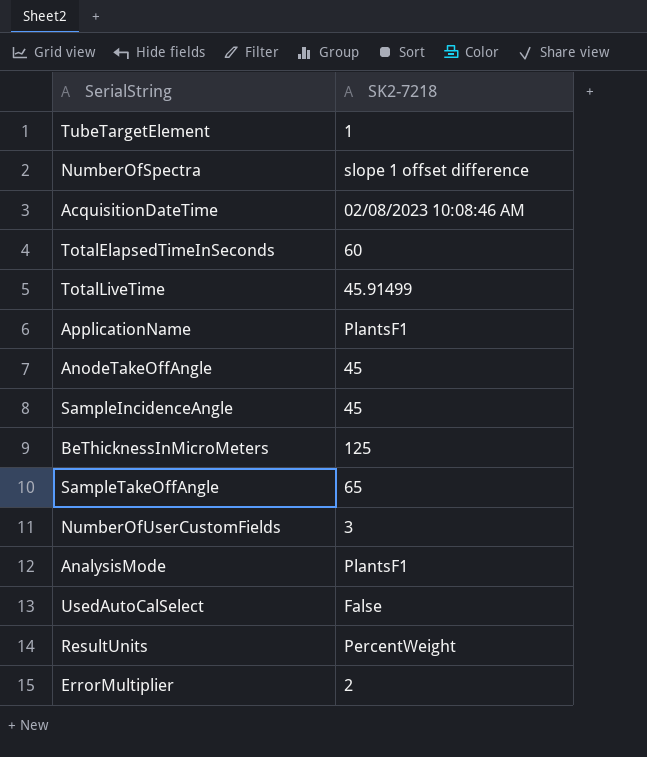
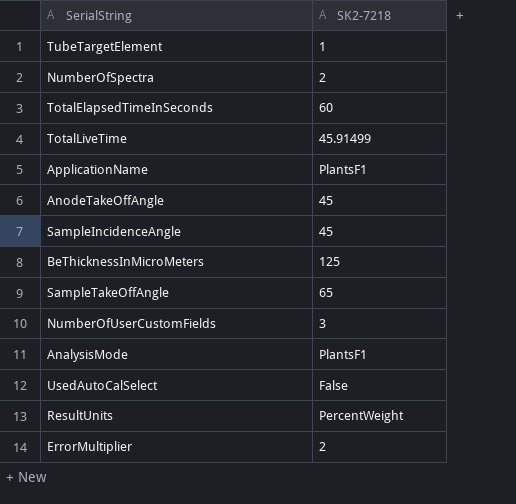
row AcquisitionDateTime: 02/08/2023 10:08:46 AM -> none
NumberOfSpectra | SK2-7218: slope 1 offset difference -> 2

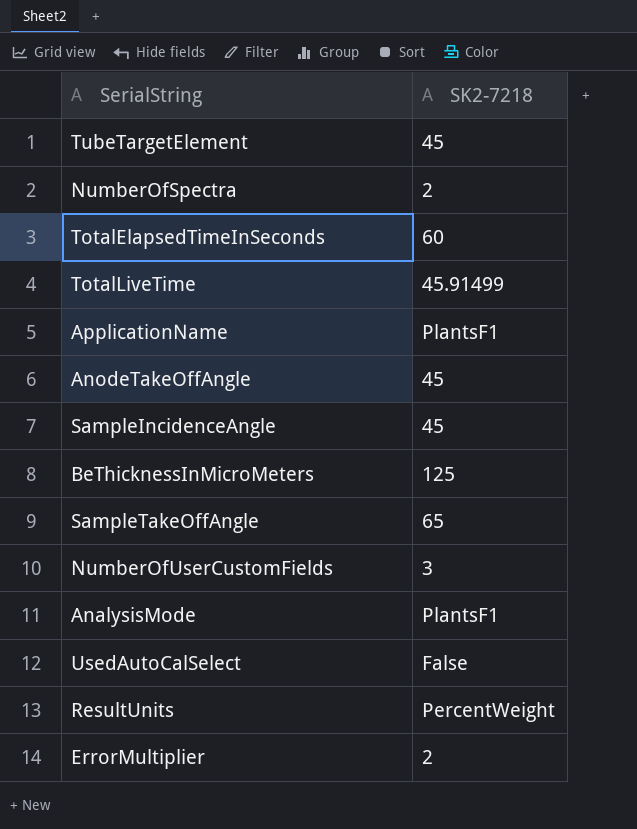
TubeTargetElement | SK2-7218: 1 -> 45

